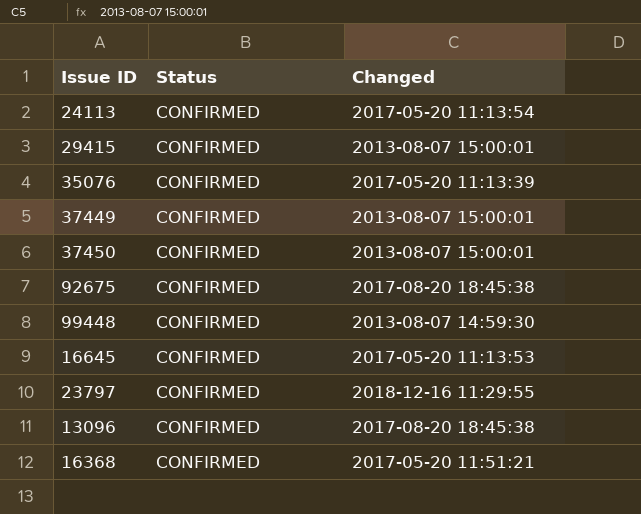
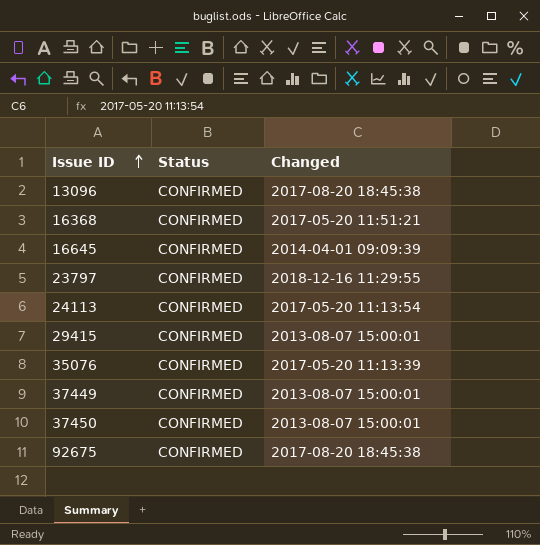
row order: none -> Issue ID ascending
row 99448: CONFIRMED | 2013-08-07 14:59:30 -> none
16645 | Changed: 2017-05-20 11:13:53 -> 2014-04-01 09:09:39

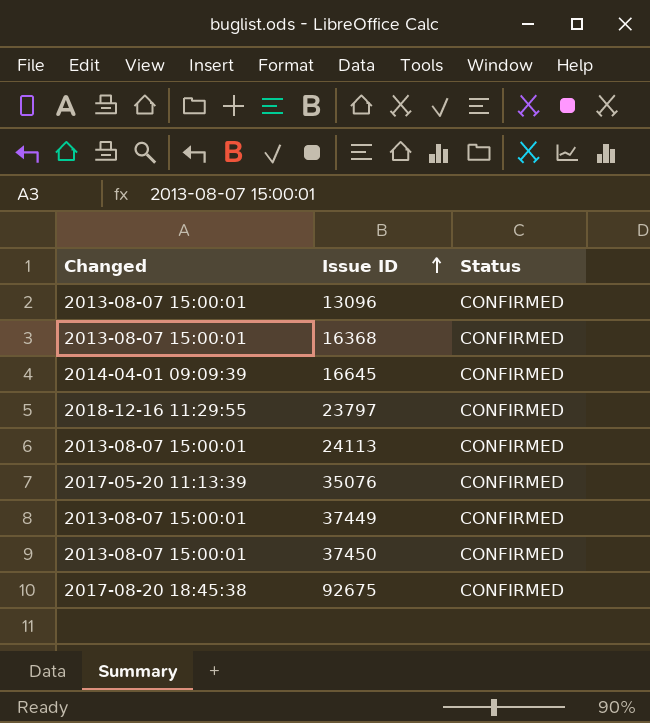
column Changed | position: 3 -> 1
row 29415: CONFIRMED | 2013-08-07 15:00:01 -> none
13096 | Changed: 2017-08-20 18:45:38 -> 2013-08-07 15:00:01
16368 | Changed: 2017-05-20 11:51:21 -> 2013-08-07 15:00:01
24113 | Changed: 2017-05-20 11:13:54 -> 2013-08-07 15:00:01

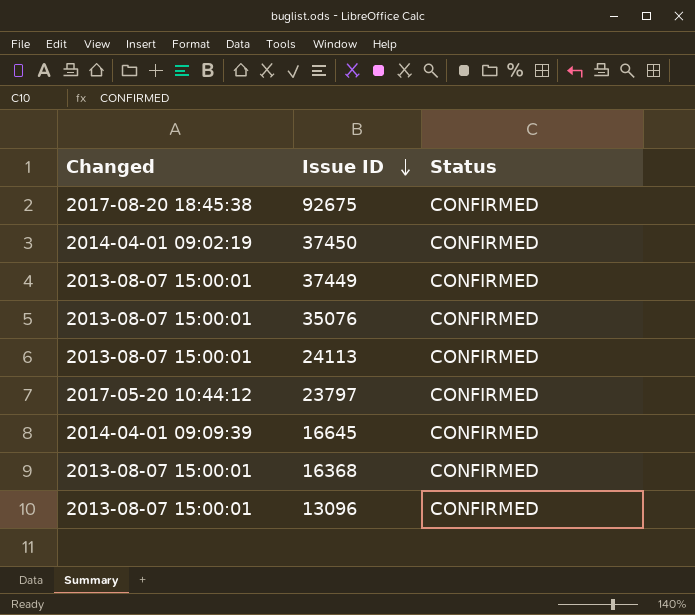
row order: Issue ID ascending -> Issue ID descending
37450 | Changed: 2013-08-07 15:00:01 -> 2014-04-01 09:02:19
35076 | Changed: 2017-05-20 11:13:39 -> 2013-08-07 15:00:01
23797 | Changed: 2018-12-16 11:29:55 -> 2017-05-20 10:44:12

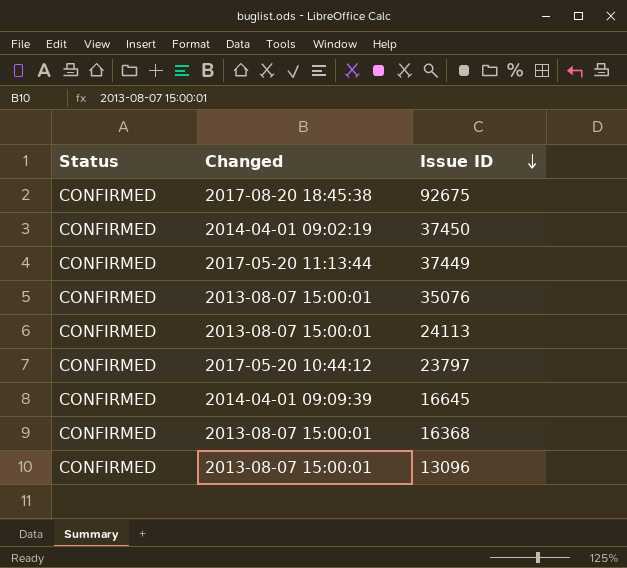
column Status | position: 3 -> 1
37449 | Changed: 2013-08-07 15:00:01 -> 2017-05-20 11:13:44

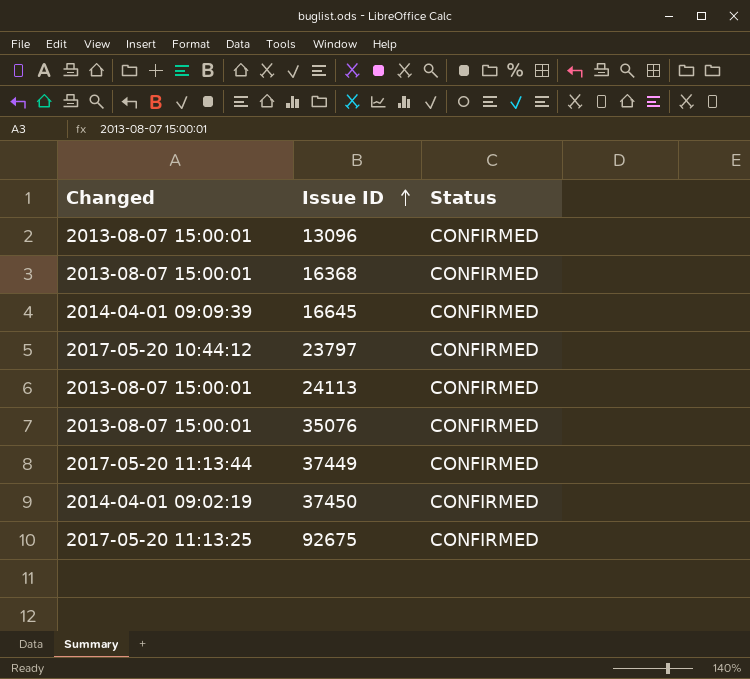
row order: Issue ID descending -> Issue ID ascending
column Status | position: 1 -> 3
92675 | Changed: 2017-08-20 18:45:38 -> 2017-05-20 11:13:25

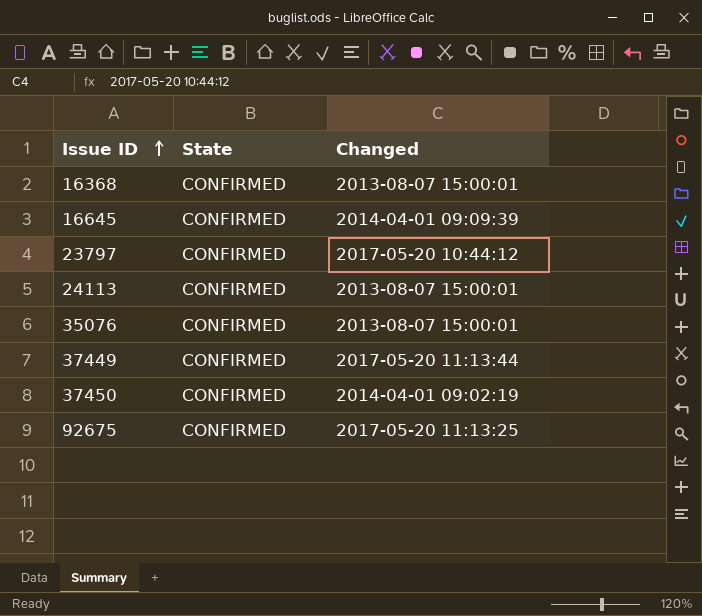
column name: Status -> State
column Changed | position: 1 -> 3
row 13096: 2013-08-07 15:00:01 | CONFIRMED -> none

